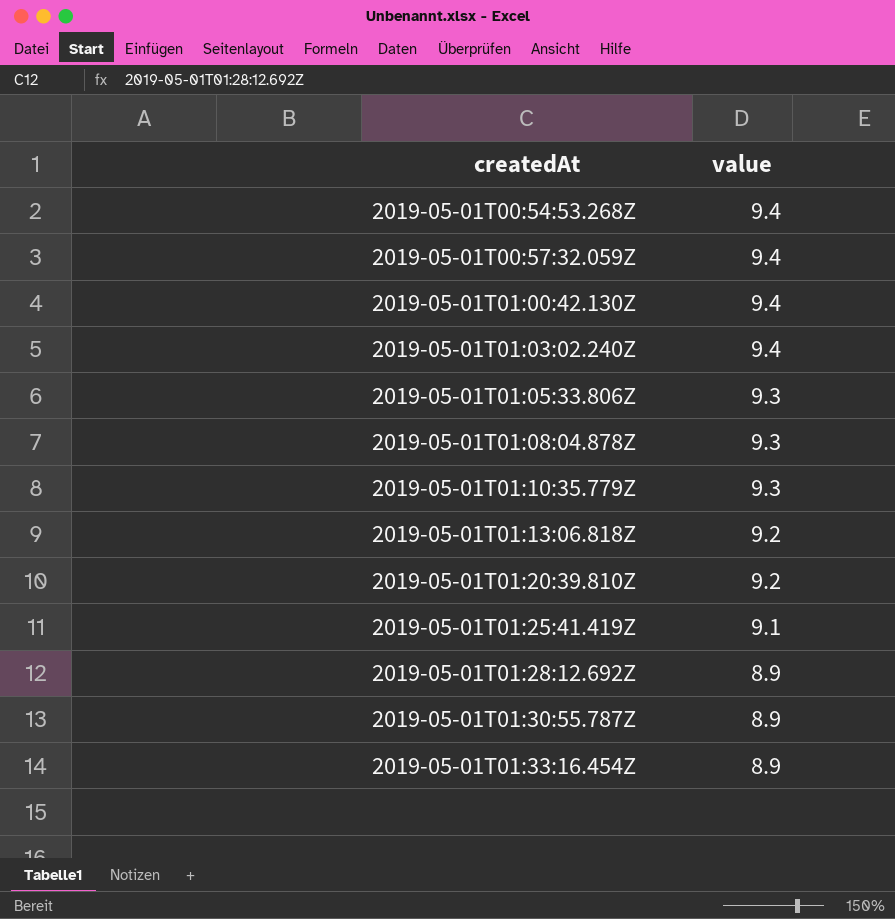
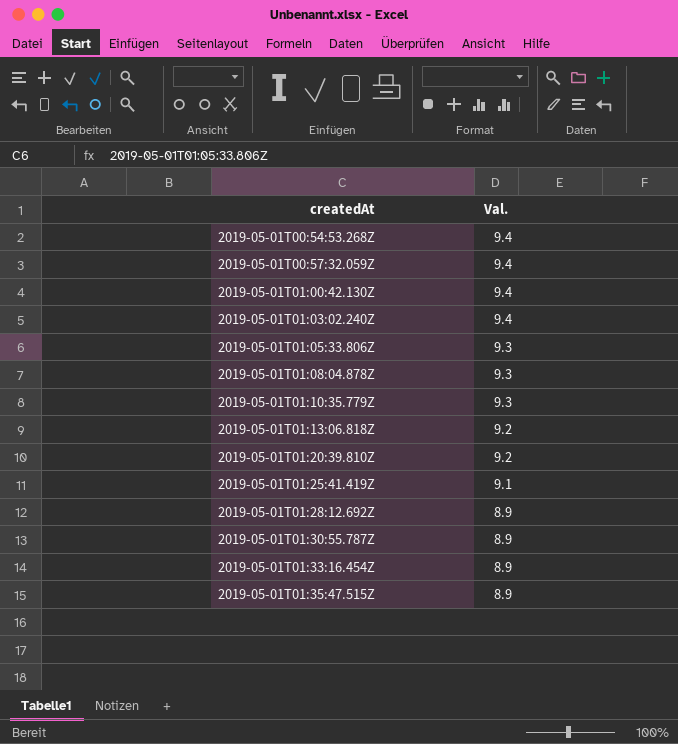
column name: value -> Val.
row 2019-05-01T01:35:47.515Z: none -> 8.9

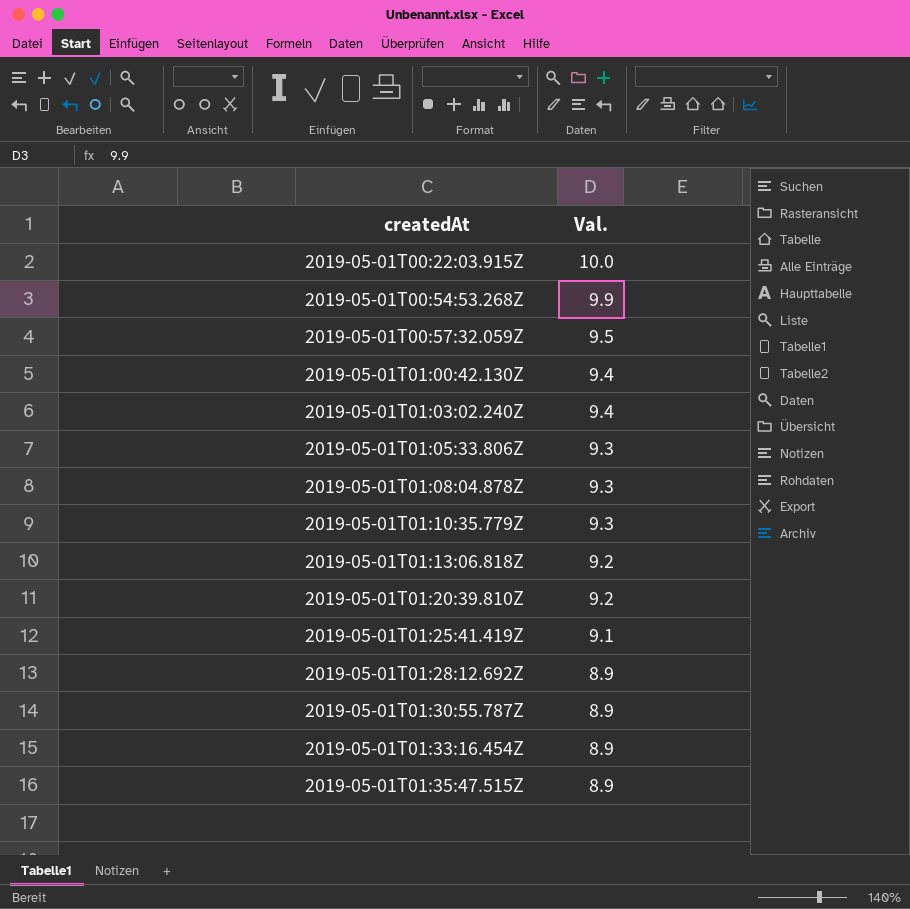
row 2019-05-01T00:22:03.915Z: none -> 10.0
2019-05-01T00:54:53.268Z | Val.: 9.4 -> 9.9
2019-05-01T00:57:32.059Z | Val.: 9.4 -> 9.5

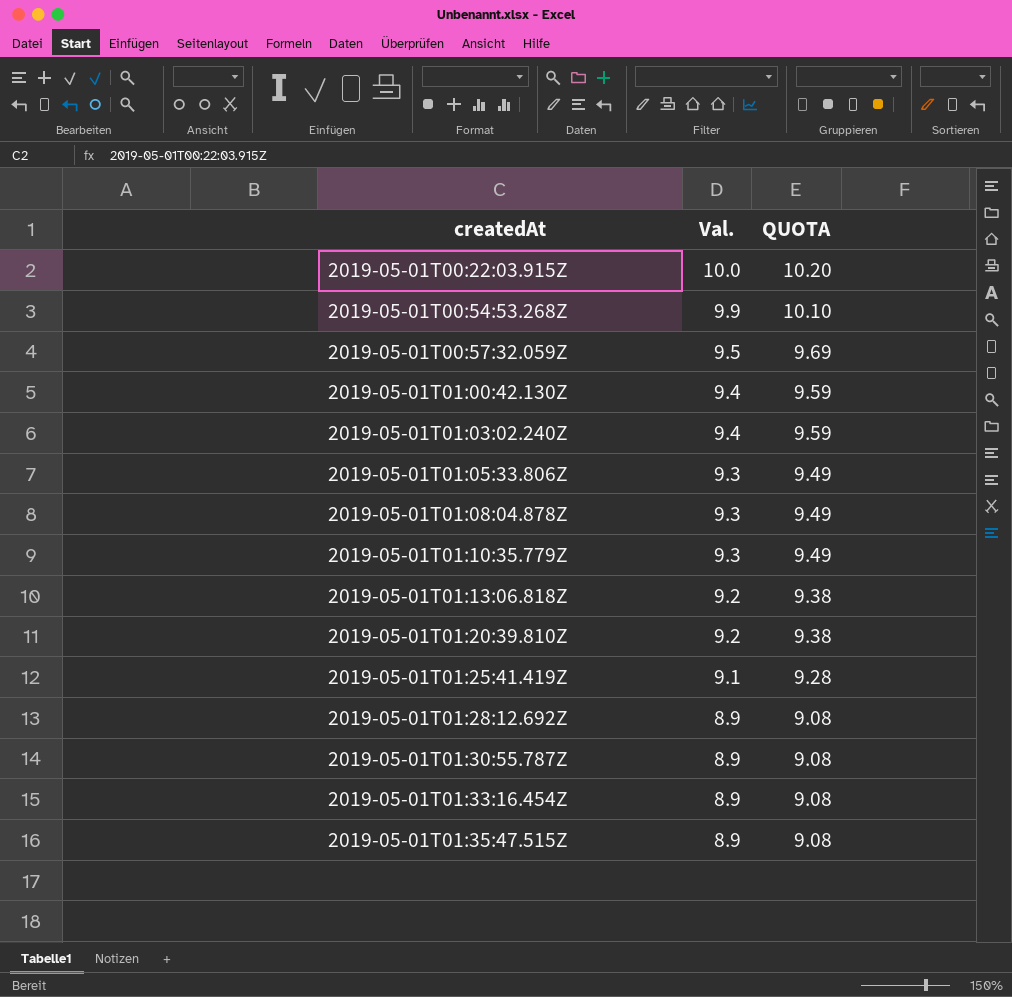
column QUOTA | formula: none -> [Val.] * 1.02

